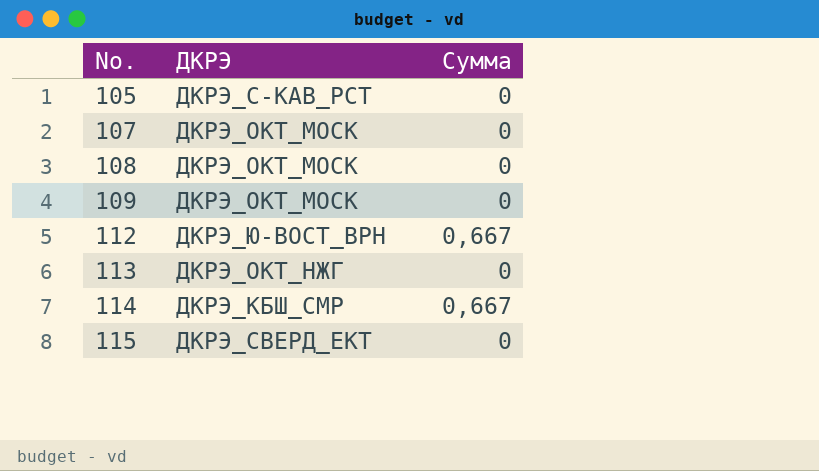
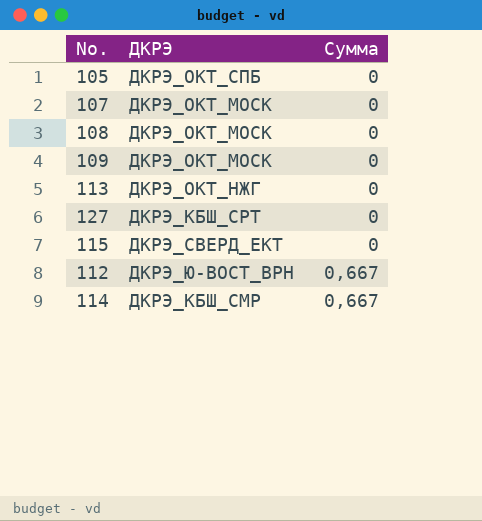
row order: No. ascending -> Сумма ascending
105 | ДКРЭ: ДКРЭ_С-КАВ_РСТ -> ДКРЭ_ОКТ_СПБ
row 127: none -> ДКРЭ_КБШ_СРТ | 0

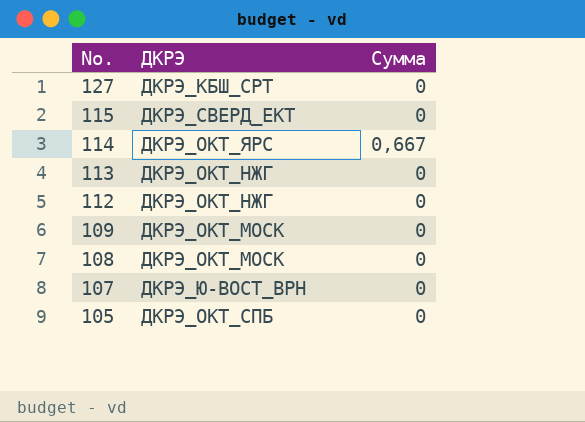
row order: Сумма ascending -> No. descending
114 | ДКРЭ: ДКРЭ_КБШ_СМР -> ДКРЭ_ОКТ_ЯРС
112 | ДКРЭ: ДКРЭ_Ю-ВОСТ_ВРН -> ДКРЭ_ОКТ_НЖГ
112 | Сумма: 0,667 -> 0
107 | ДКРЭ: ДКРЭ_ОКТ_МОСК -> ДКРЭ_Ю-ВОСТ_ВРН

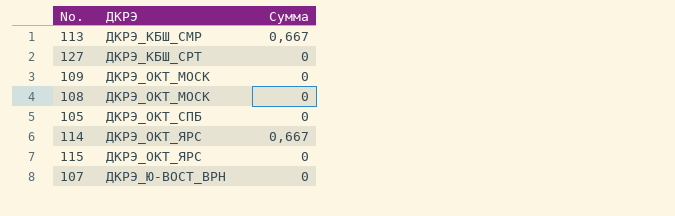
row order: No. descending -> ДКРЭ ascending
row 112: ДКРЭ_ОКТ_НЖГ | 0 -> none
113 | ДКРЭ: ДКРЭ_ОКТ_НЖГ -> ДКРЭ_КБШ_СМР
113 | Сумма: 0 -> 0,667
115 | ДКРЭ: ДКРЭ_СВЕРД_ЕКТ -> ДКРЭ_ОКТ_ЯРС

